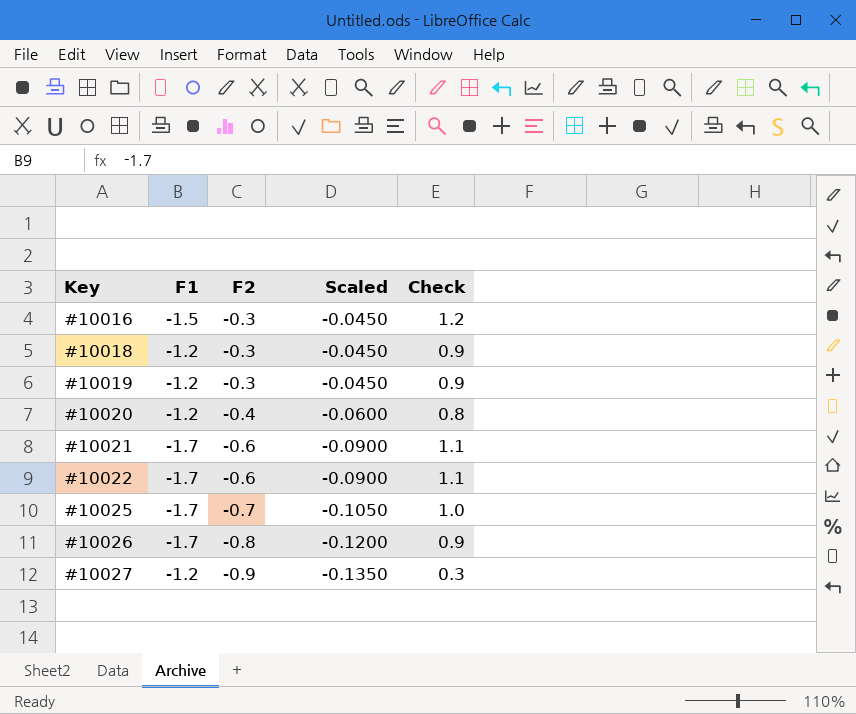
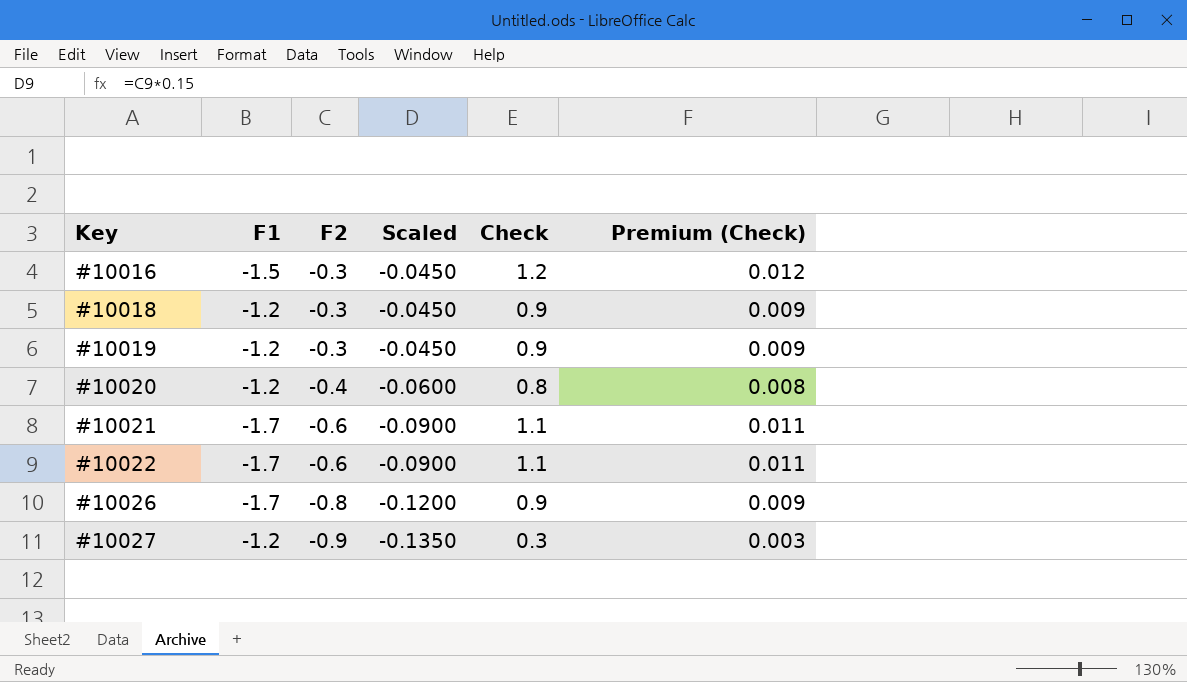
column Premium (Check) | formula: none -> [Check] * 0.01
row #10025: -1.7 | -0.7 | -0.1050 | 1.0 -> none

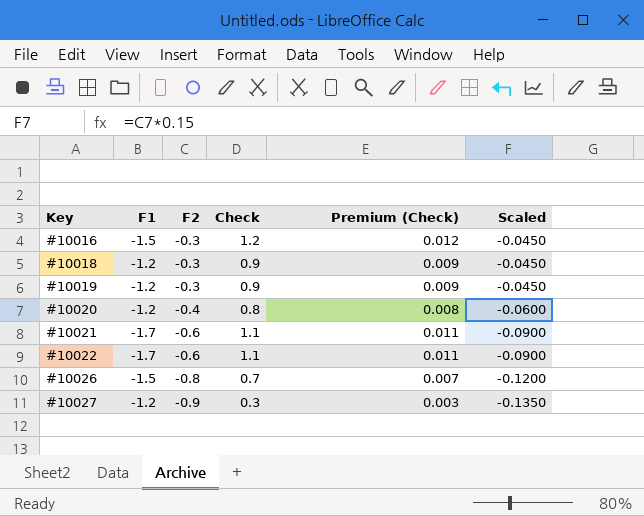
column Scaled | position: 4 -> 6
#10026 | F1: -1.7 -> -1.5
#10026 | Check: 0.9 -> 0.7
#10026 | Premium (Check): 0.009 -> 0.007

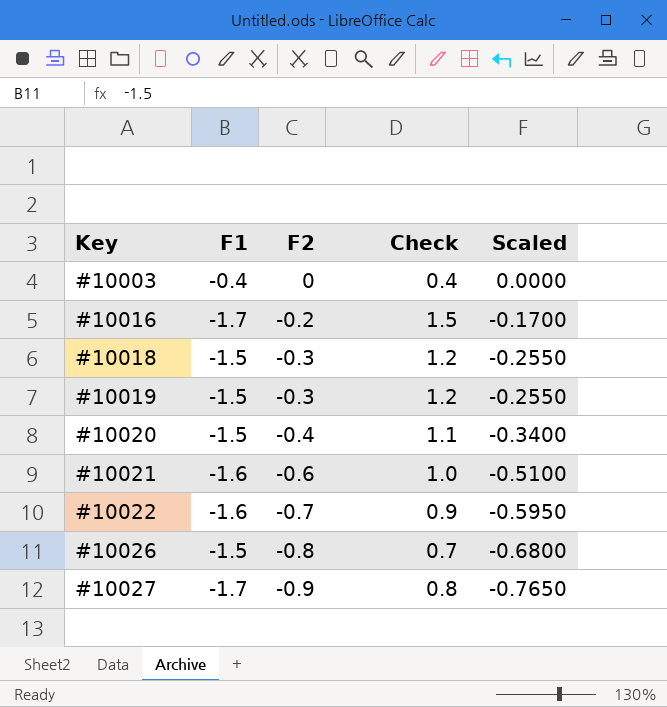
column Premium (Check) | formula: [Check] * 0.01 -> none
column Scaled | formula: [F2] * 0.15 -> [F2] * 0.85
row #10003: none -> -0.4 | 0 | 0.4 | 0.0000
#10016 | F1: -1.5 -> -1.7
#10016 | F2: -0.3 -> -0.2
#10016 | Check: 1.2 -> 1.5
#10018 | F1: -1.2 -> -1.5
#10018 | Check: 0.9 -> 1.2
#10019 | F1: -1.2 -> -1.5
#10019 | Check: 0.9 -> 1.2
#10020 | F1: -1.2 -> -1.5
#10020 | Check: 0.8 -> 1.1
#10021 | F1: -1.7 -> -1.6
#10021 | Check: 1.1 -> 1.0
#10022 | F1: -1.7 -> -1.6
#10022 | F2: -0.6 -> -0.7
#10022 | Check: 1.1 -> 0.9
#10027 | F1: -1.2 -> -1.7
#10027 | Check: 0.3 -> 0.8

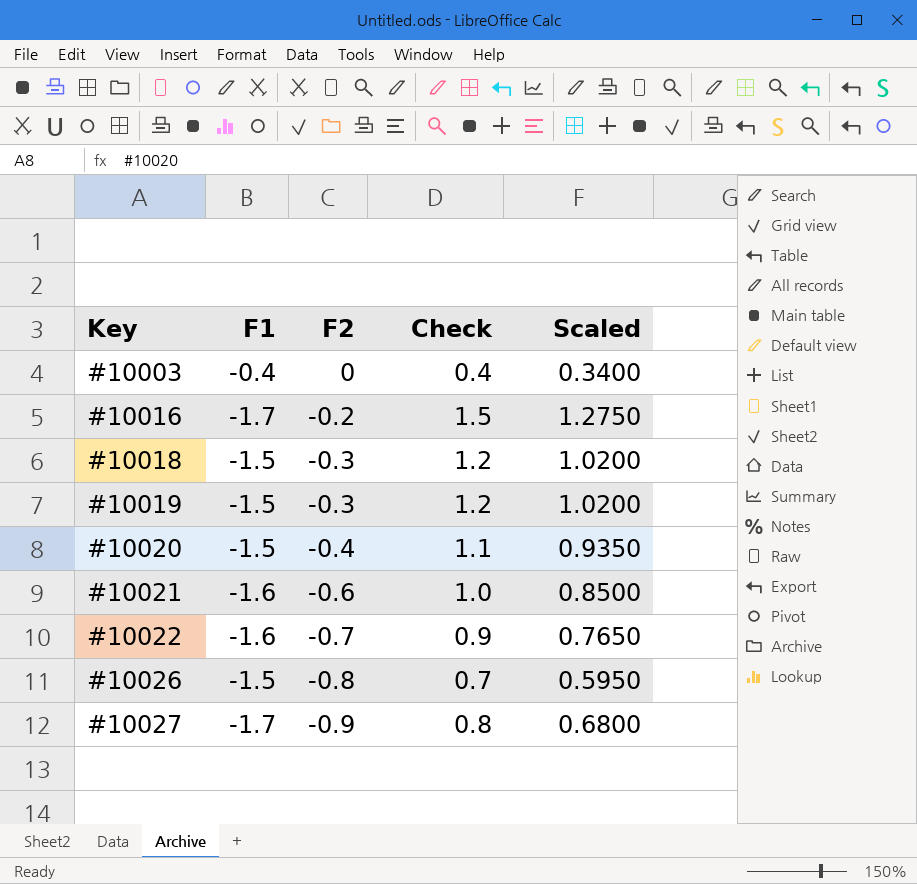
column Scaled | formula: [F2] * 0.85 -> [Check] * 0.85

